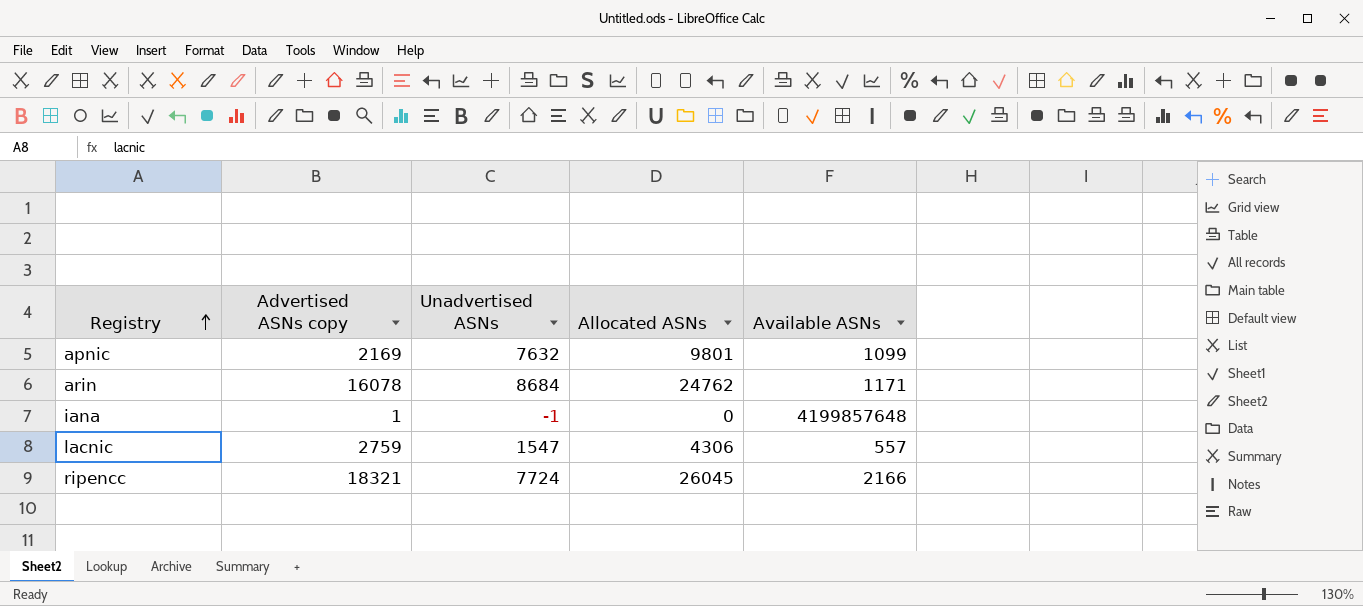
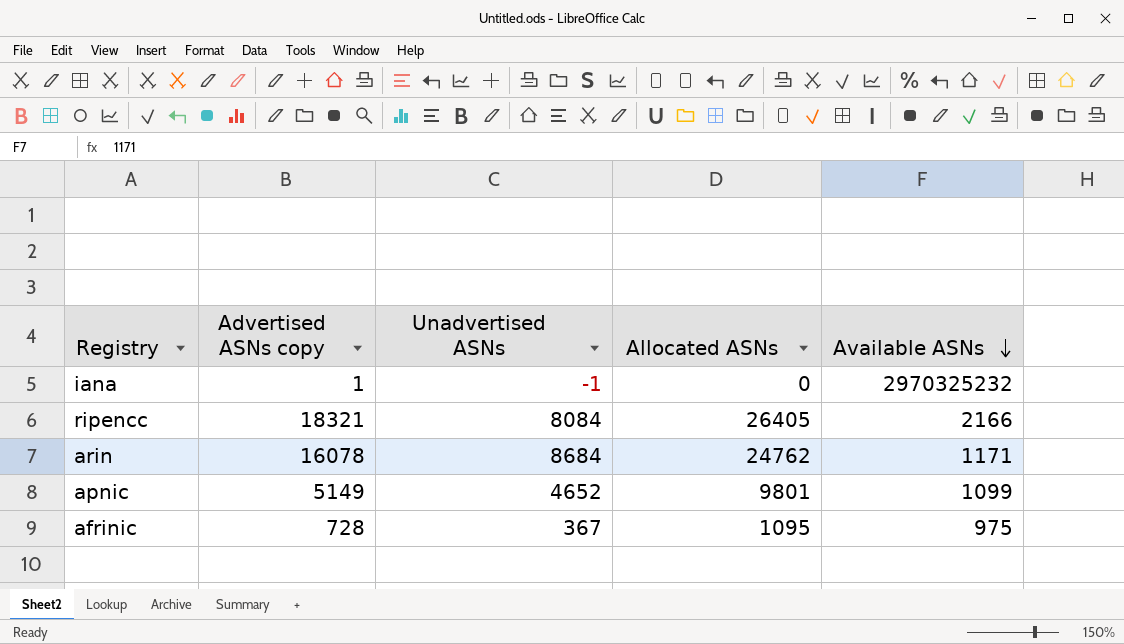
row order: Registry ascending -> Available ASNs descending
row lacnic: 2759 | 1547 | 4306 | 557 -> none
iana | Available ASNs: 4199857648 -> 2970325232
ripencc | Unadvertised ASNs: 7724 -> 8084
ripencc | Allocated ASNs: 26045 -> 26405
apnic | Advertised ASNs copy: 2169 -> 5149
apnic | Unadvertised ASNs: 7632 -> 4652
row afrinic: none -> 728 | 367 | 1095 | 975

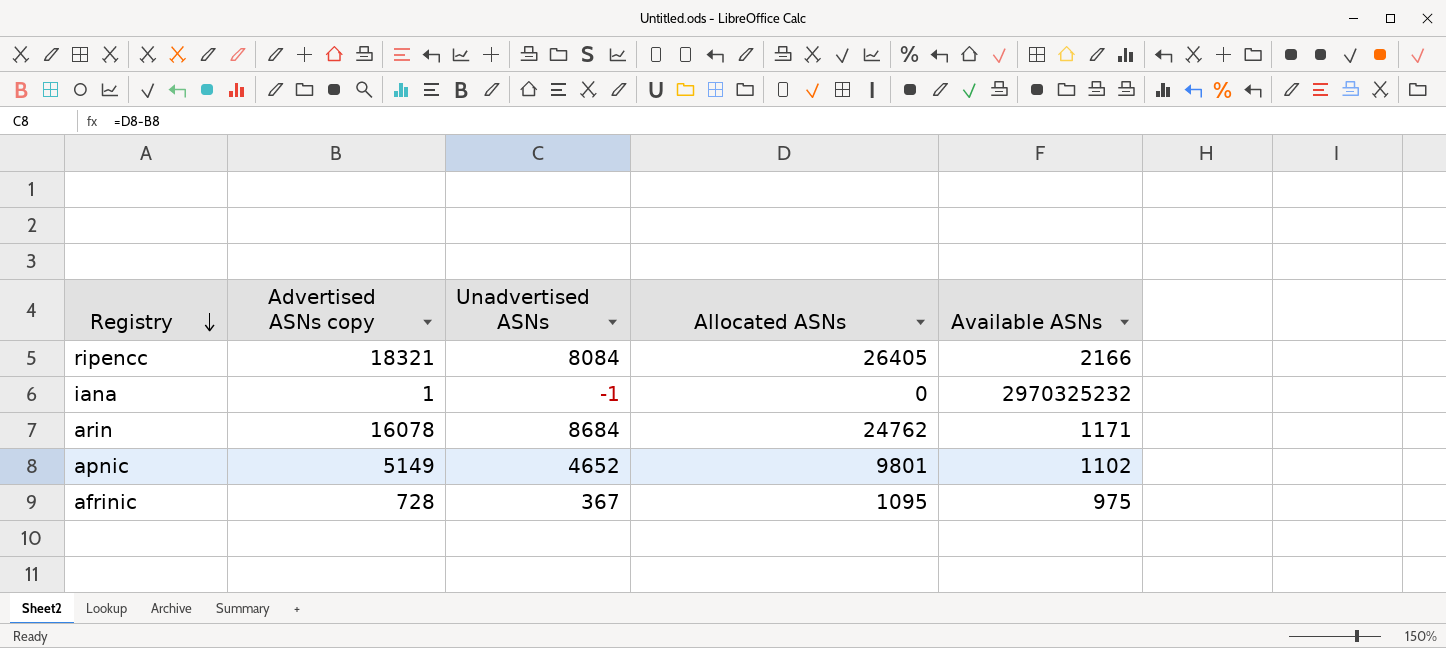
row order: Available ASNs descending -> Registry descending
apnic | Available ASNs: 1099 -> 1102

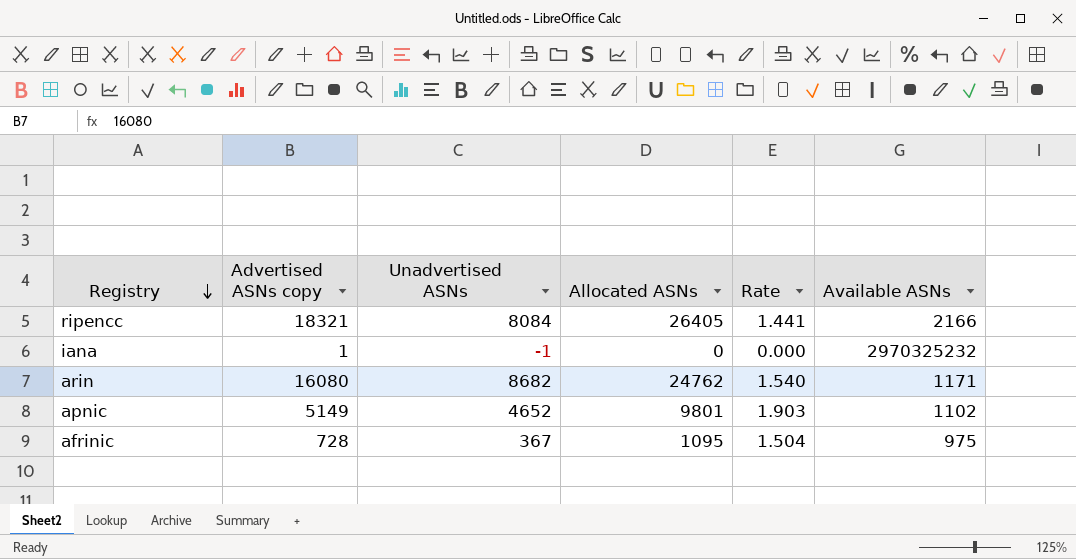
column Rate | formula: none -> [Allocated ASNs] / [Advertised ASNs copy]
arin | Advertised ASNs copy: 16078 -> 16080
arin | Unadvertised ASNs: 8684 -> 8682

